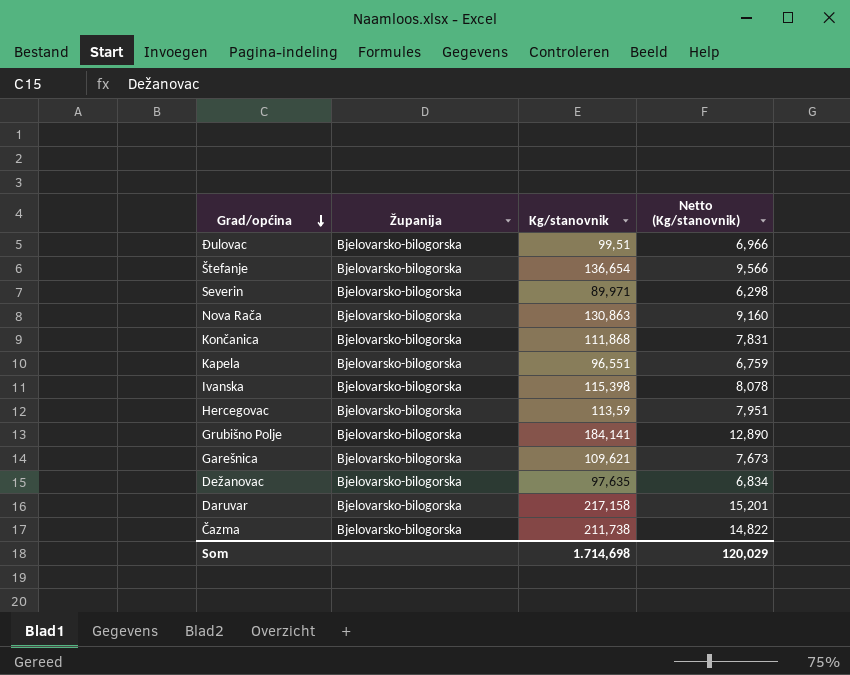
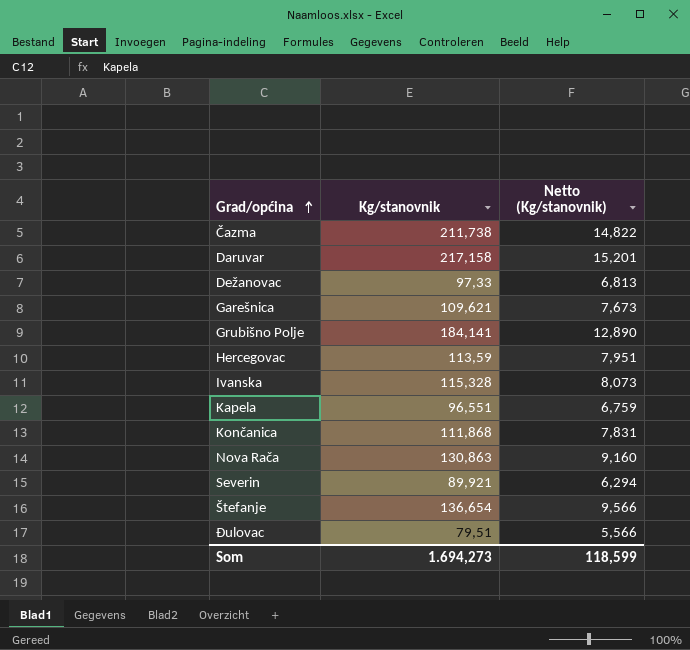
row order: Grad/općina descending -> Grad/općina ascending
column Županija | position: 2 -> none
Dežanovac | Kg/stanovnik: 97,635 -> 97,33
Dežanovac | Netto (Kg/stanovnik): 6,834 -> 6,813
Ivanska | Kg/stanovnik: 115,398 -> 115,328
Ivanska | Netto (Kg/stanovnik): 8,078 -> 8,073
Severin | Kg/stanovnik: 89,971 -> 89,921
Severin | Netto (Kg/stanovnik): 6,298 -> 6,294
Đulovac | Kg/stanovnik: 99,51 -> 79,51
Đulovac | Netto (Kg/stanovnik): 6,966 -> 5,566
Som | Kg/stanovnik: 1.714,698 -> 1.694,273
Som | Netto (Kg/stanovnik): 120,029 -> 118,599

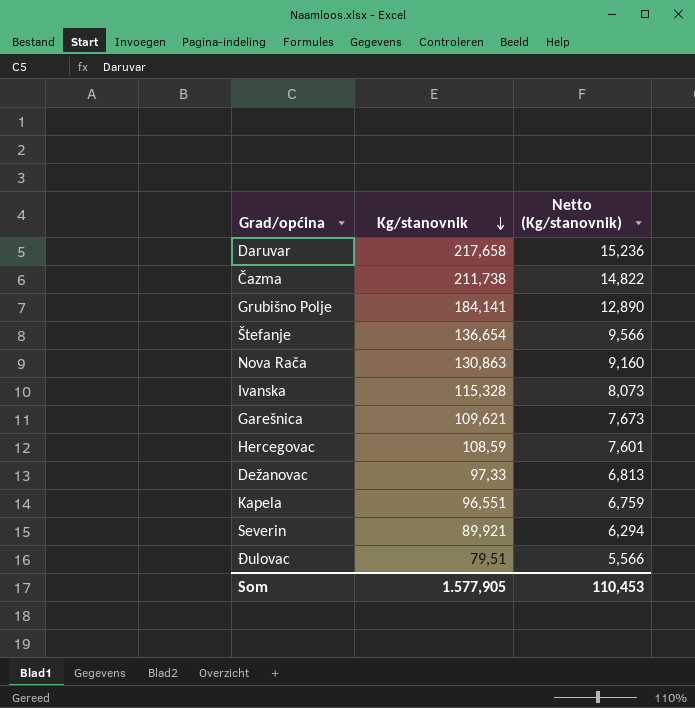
row order: Grad/općina ascending -> Kg/stanovnik descending
row Končanica: 111,868 | 7,831 -> none
Daruvar | Kg/stanovnik: 217,158 -> 217,658
Daruvar | Netto (Kg/stanovnik): 15,201 -> 15,236
Hercegovac | Kg/stanovnik: 113,59 -> 108,59
Hercegovac | Netto (Kg/stanovnik): 7,951 -> 7,601
Som | Kg/stanovnik: 1.694,273 -> 1.577,905
Som | Netto (Kg/stanovnik): 118,599 -> 110,453

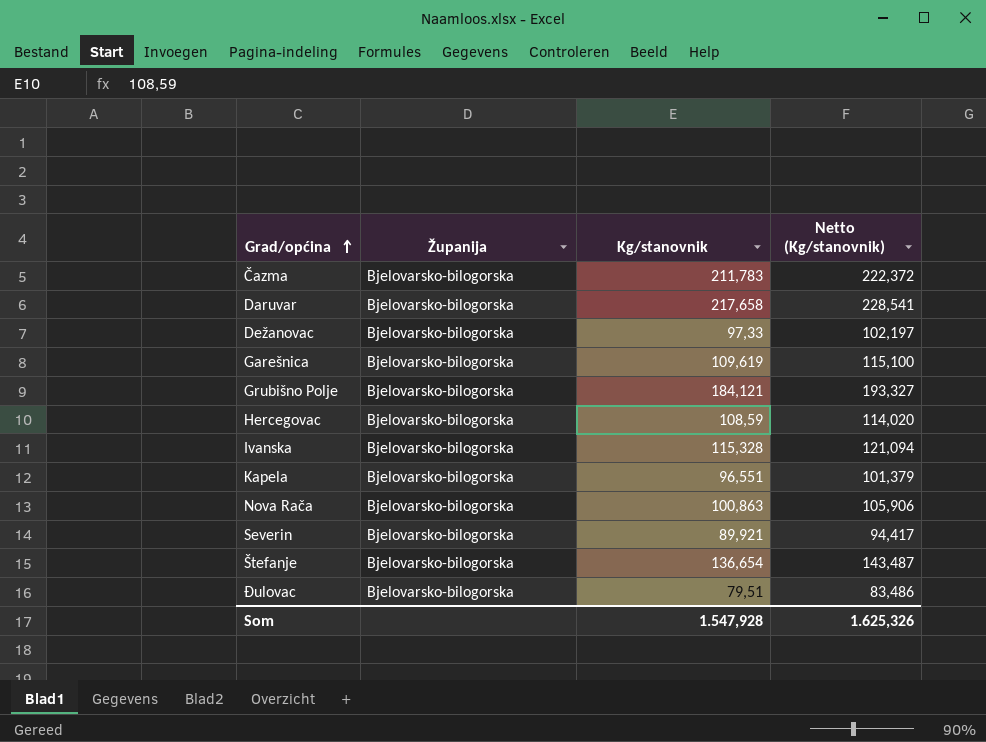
row order: Kg/stanovnik descending -> Grad/općina ascending
column Županija | position: none -> 2
column Netto (Kg/stanovnik) | formula: [Kg/stanovnik] * 0,07 -> [Kg/stanovnik] * 1,05
Čazma | Kg/stanovnik: 211,738 -> 211,783
Garešnica | Kg/stanovnik: 109,621 -> 109,619
Grubišno Polje | Kg/stanovnik: 184,141 -> 184,121
Nova Rača | Kg/stanovnik: 130,863 -> 100,863
Som | Kg/stanovnik: 1.577,905 -> 1.547,928
Som | Netto (Kg/stanovnik): 110,453 -> 1.625,326

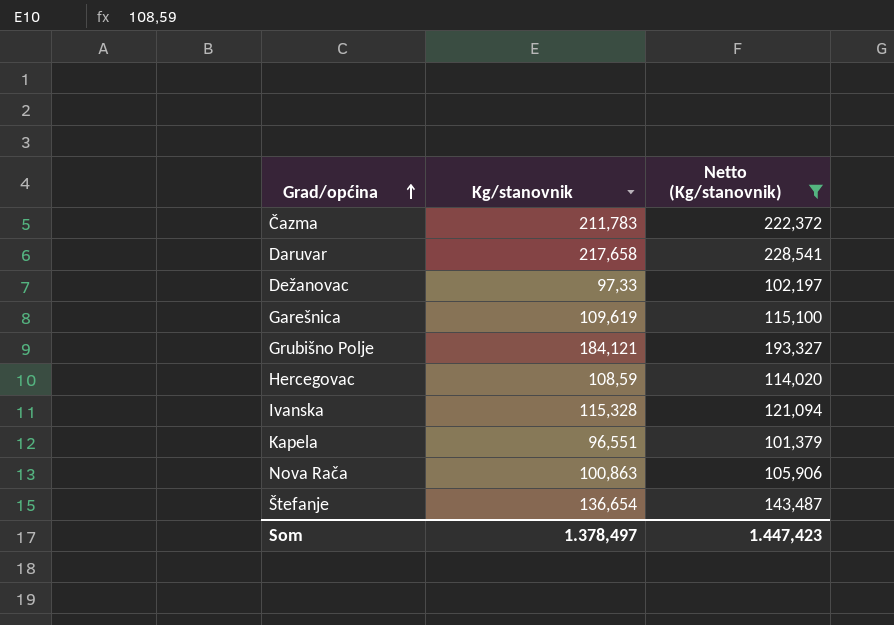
filter: none -> Netto (Kg/stanovnik) >= 101,379
column Županija | position: 2 -> none
Som | Kg/stanovnik: 1.547,928 -> 1.378,497
Som | Netto (Kg/stanovnik): 1.625,326 -> 1.447,423

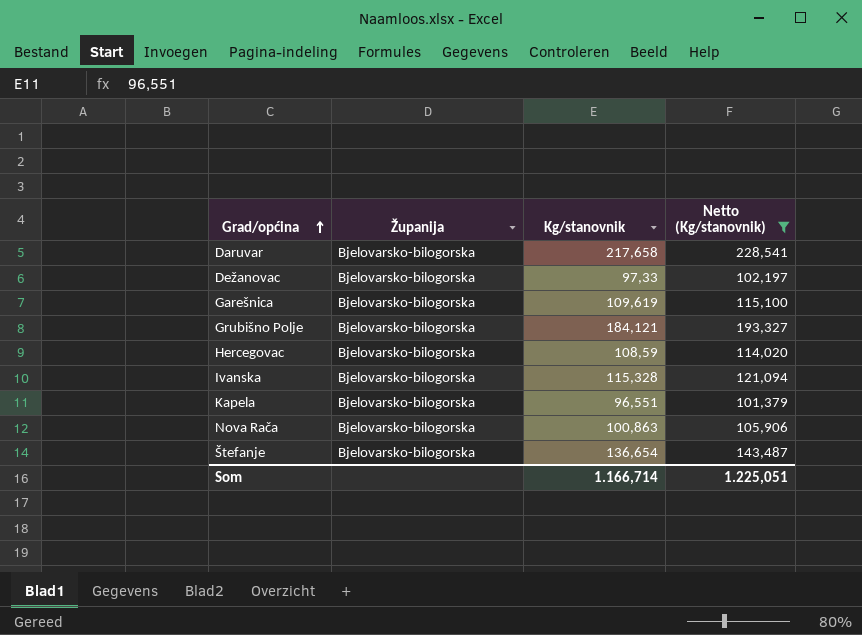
column Županija | position: none -> 2
row Čazma: 211,783 | 222,372 -> none
Som | Kg/stanovnik: 1.378,497 -> 1.166,714
Som | Netto (Kg/stanovnik): 1.447,423 -> 1.225,051

